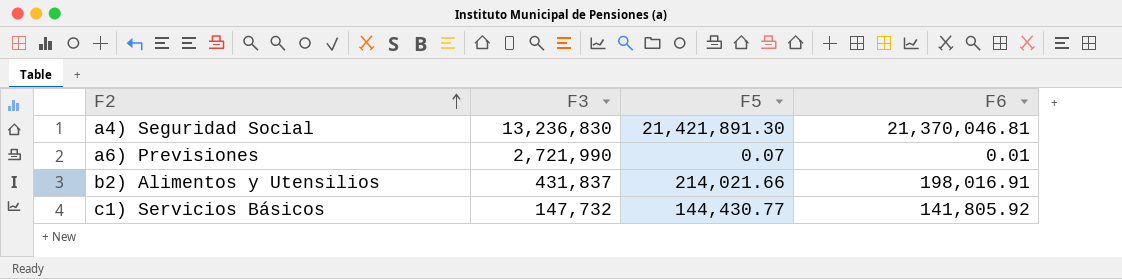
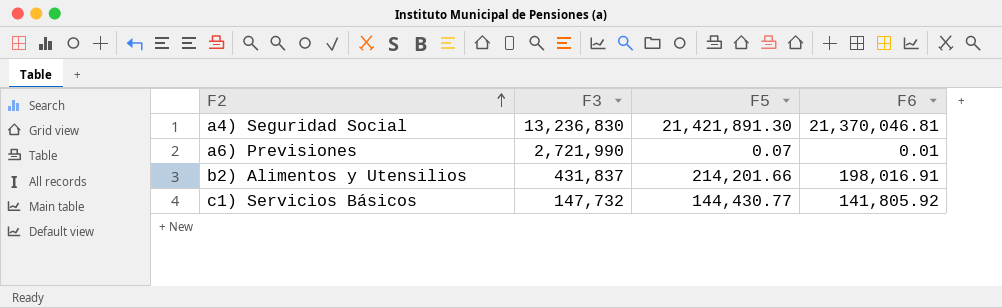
b2) Alimentos y Utensilios | F5: 214,021.66 -> 214,201.66

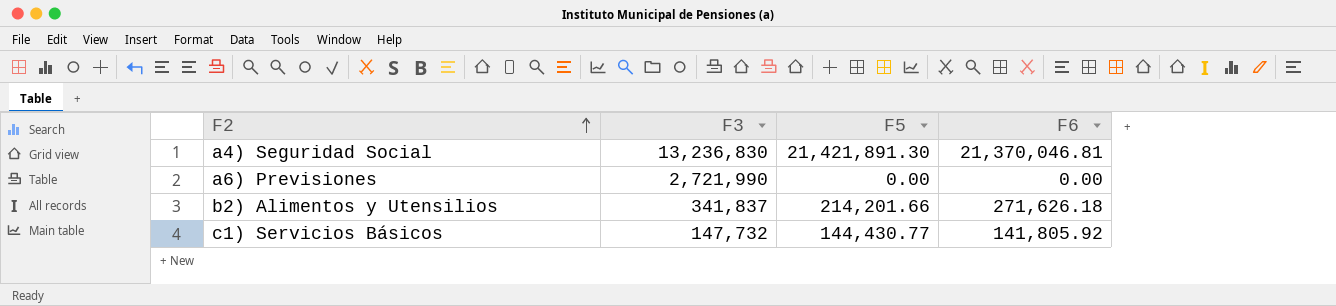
a6) Previsiones | F5: 0.07 -> 0.00
a6) Previsiones | F6: 0.01 -> 0.00
b2) Alimentos y Utensilios | F3: 431,837 -> 341,837
b2) Alimentos y Utensilios | F6: 198,016.91 -> 271,626.18

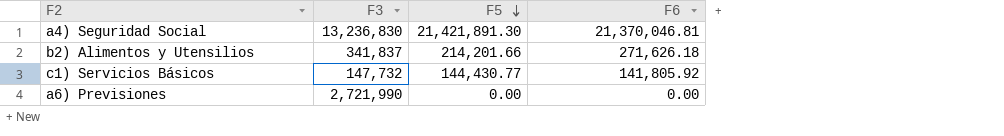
row order: F2 ascending -> F5 descending

